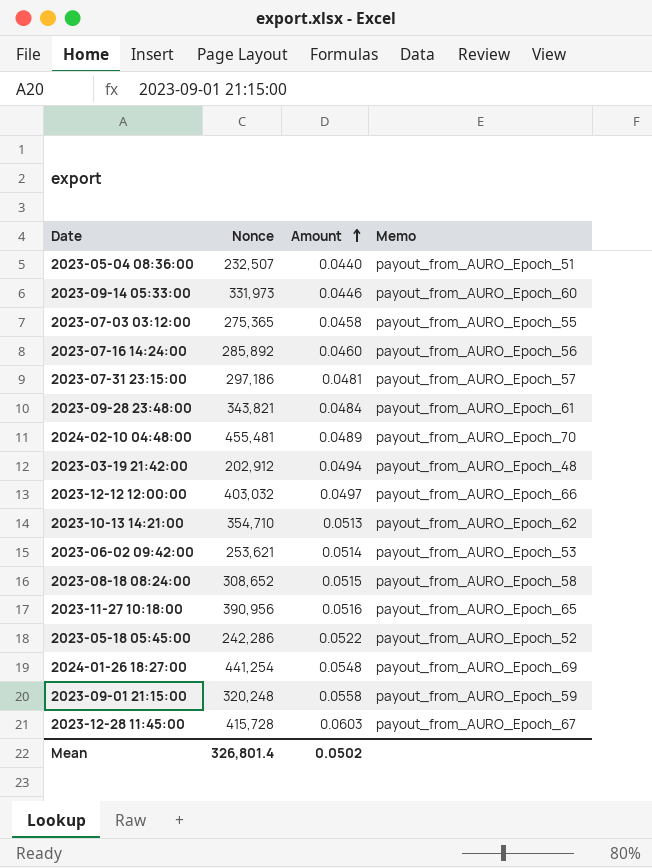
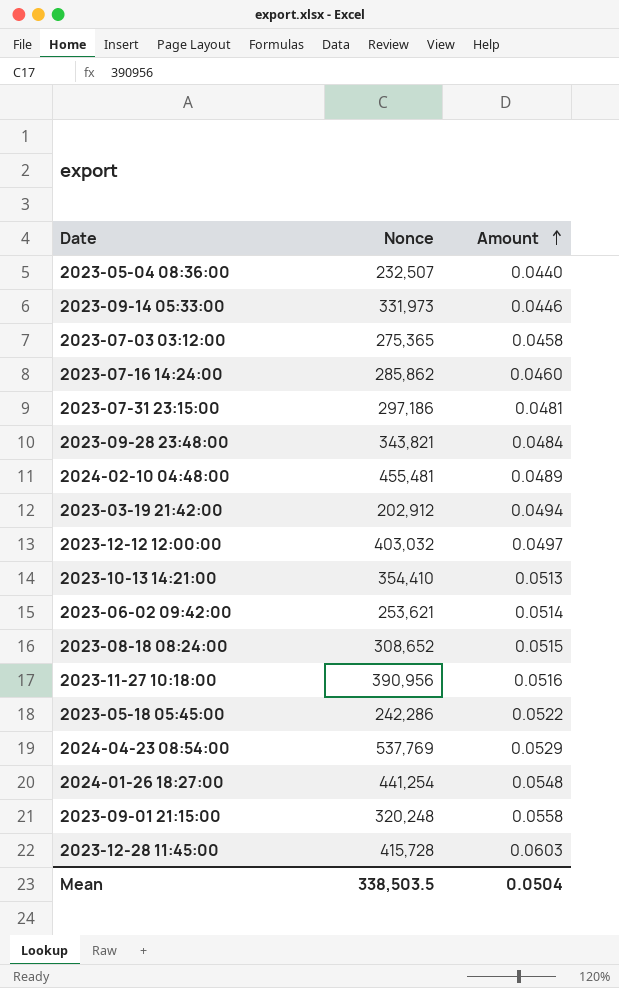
column Memo | position: 4 -> none
2023-07-16 14:24:00 | Nonce: 285,892 -> 285,862
2023-10-13 14:21:00 | Nonce: 354,710 -> 354,410
row 2024-04-23 08:54:00: none -> 537,769 | 0.0529
Mean | Nonce: 326,801.4 -> 338,503.5
Mean | Amount: 0.0502 -> 0.0504

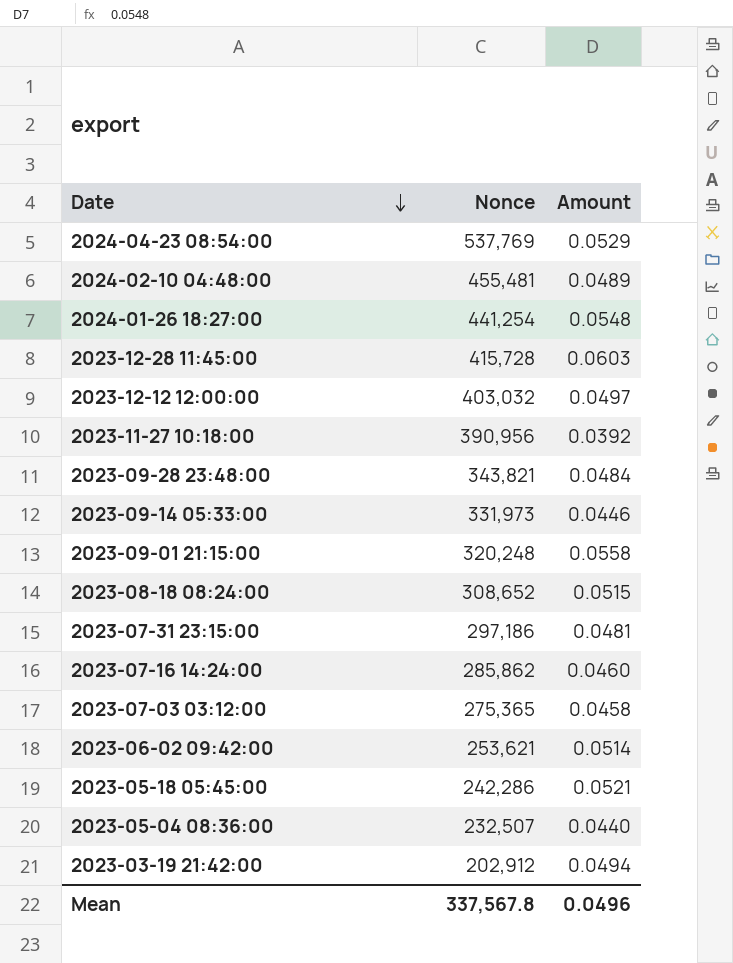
row order: Amount ascending -> Date descending
row 2023-10-13 14:21:00: 354,410 | 0.0513 -> none
2023-11-27 10:18:00 | Amount: 0.0516 -> 0.0392
2023-05-18 05:45:00 | Amount: 0.0522 -> 0.0521
Mean | Nonce: 338,503.5 -> 337,567.8
Mean | Amount: 0.0504 -> 0.0496

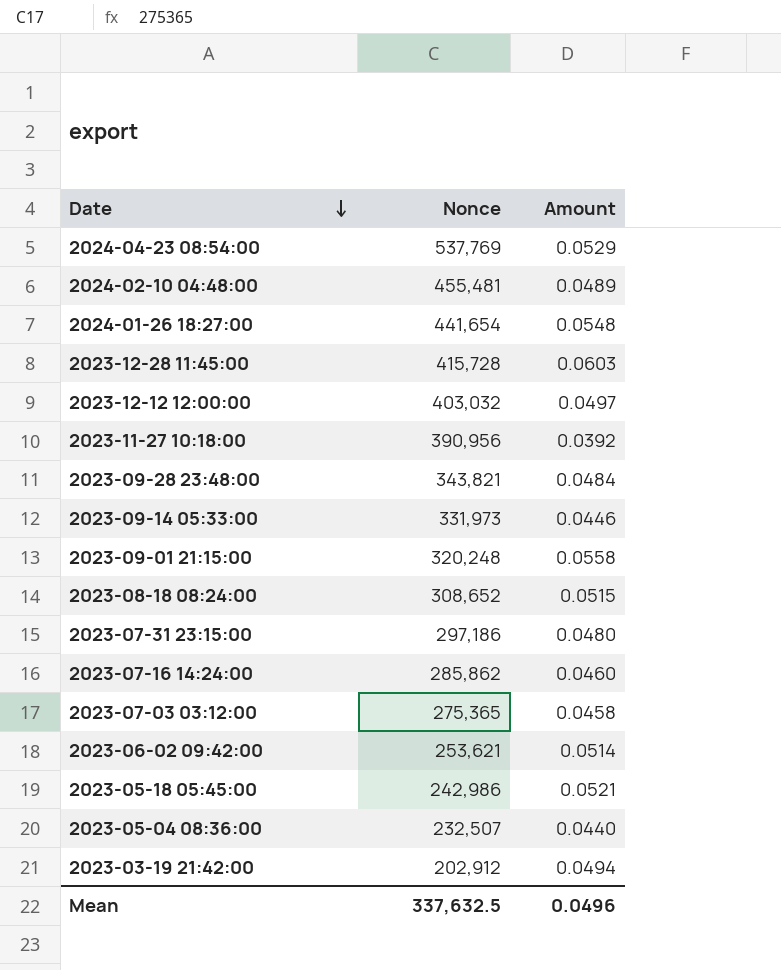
2024-01-26 18:27:00 | Nonce: 441,254 -> 441,654
2023-07-31 23:15:00 | Amount: 0.0481 -> 0.0480
2023-05-18 05:45:00 | Nonce: 242,286 -> 242,986
Mean | Nonce: 337,567.8 -> 337,632.5

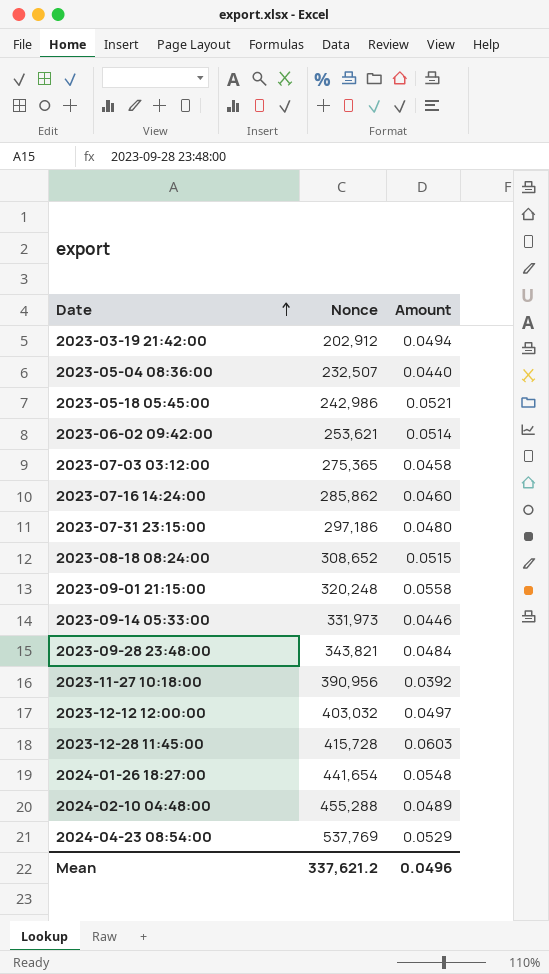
row order: Date descending -> Date ascending
2024-02-10 04:48:00 | Nonce: 455,481 -> 455,288
Mean | Nonce: 337,632.5 -> 337,621.2

